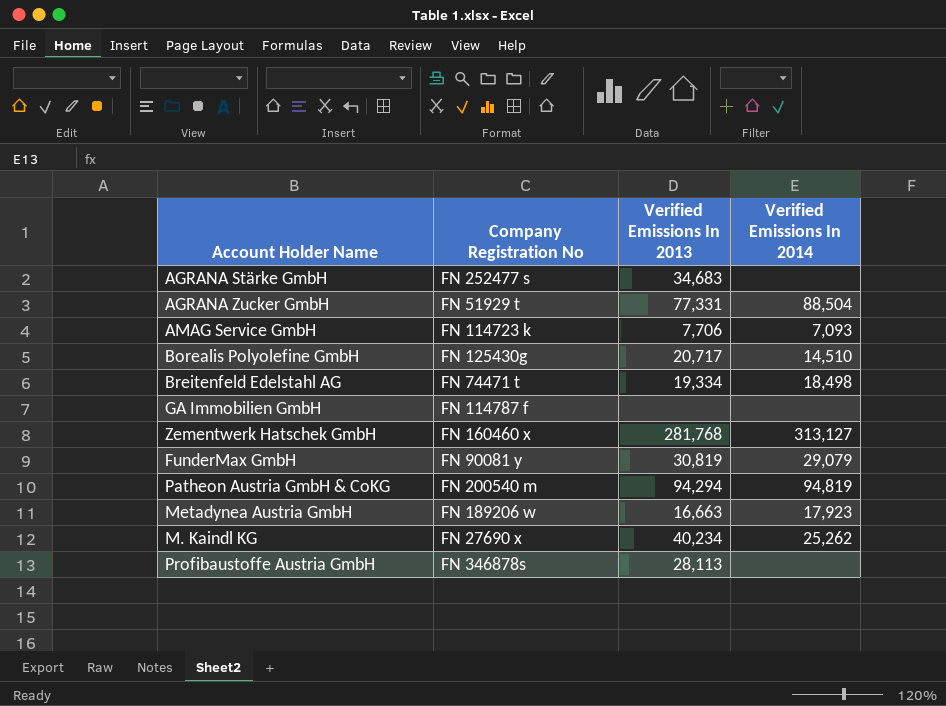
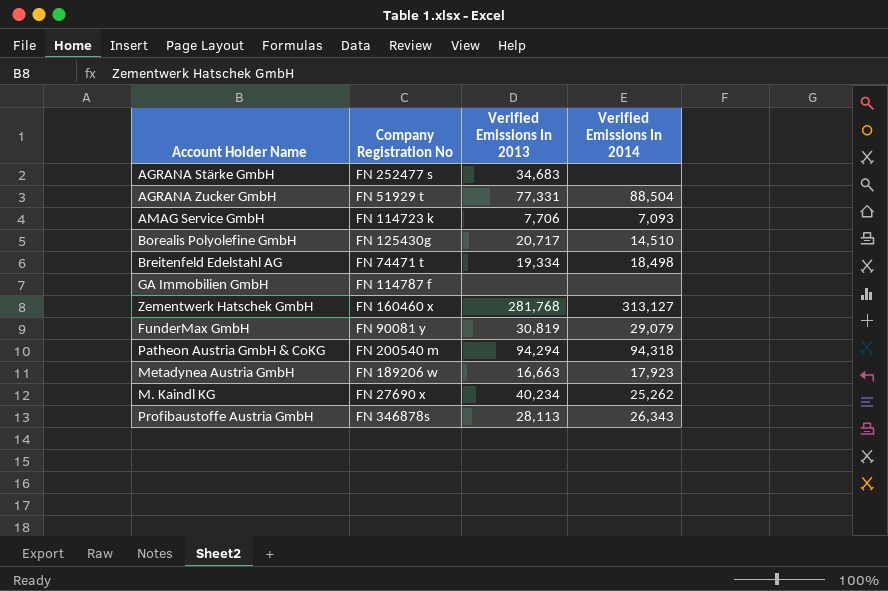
Patheon Austria GmbH & CoKG | Verified Emissions In 2014: 94,819 -> 94,318
Profibaustoffe Austria GmbH | Verified Emissions In 2014: none -> 26,343

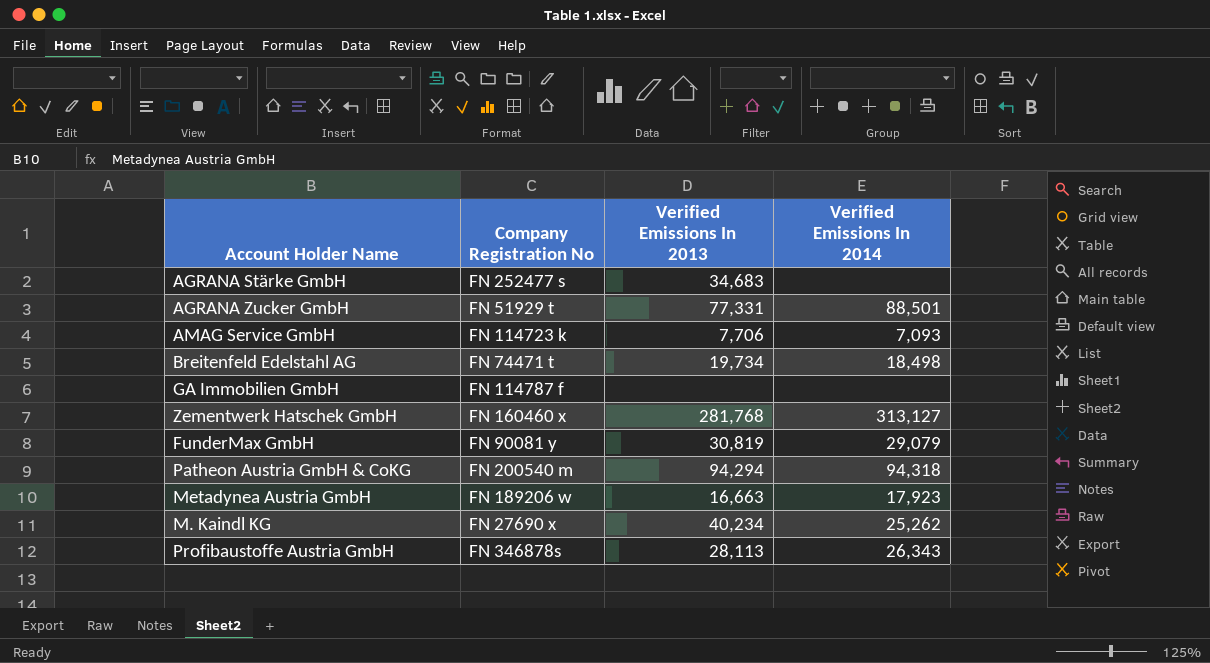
row Borealis Polyolefine GmbH: FN 125430g | 20,717 | 14,510 -> none
AGRANA Zucker GmbH | Verified Emissions In 2014: 88,504 -> 88,501
Breitenfeld Edelstahl AG | Verified Emissions In 2013: 19,334 -> 19,734

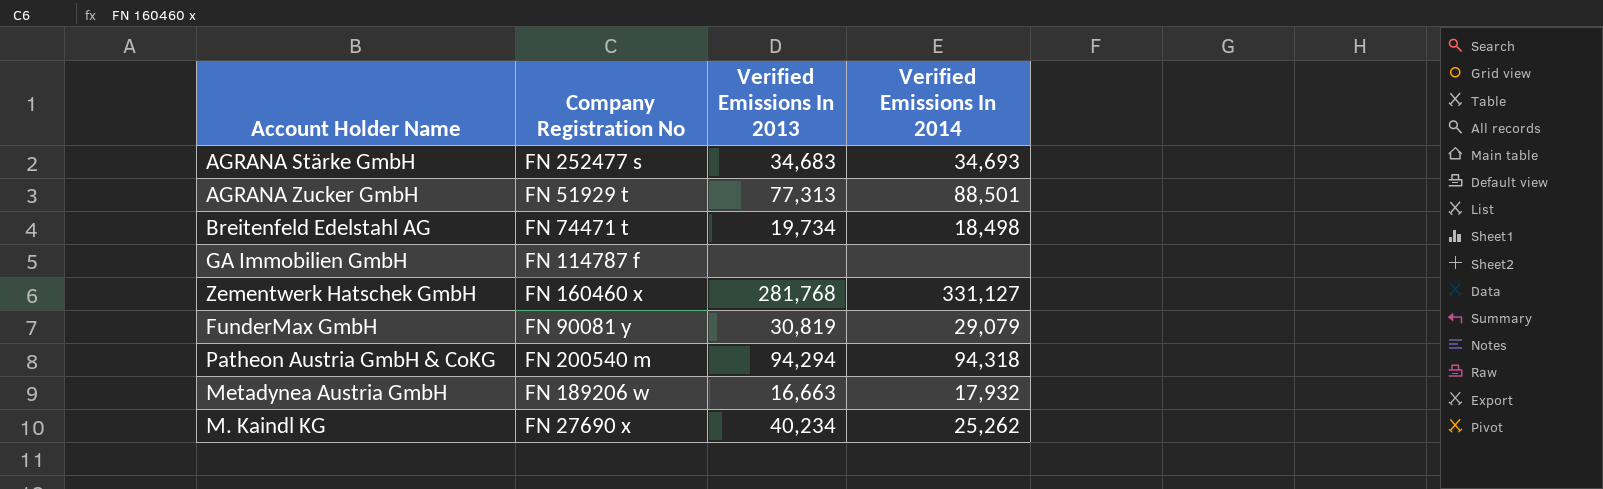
row AMAG Service GmbH: FN 114723 k | 7,706 | 7,093 -> none
row Profibaustoffe Austria GmbH: FN 346878s | 28,113 | 26,343 -> none
AGRANA Stärke GmbH | Verified Emissions In 2014: none -> 34,693
AGRANA Zucker GmbH | Verified Emissions In 2013: 77,331 -> 77,313
Zementwerk Hatschek GmbH | Verified Emissions In 2014: 313,127 -> 331,127
Metadynea Austria GmbH | Verified Emissions In 2014: 17,923 -> 17,932

